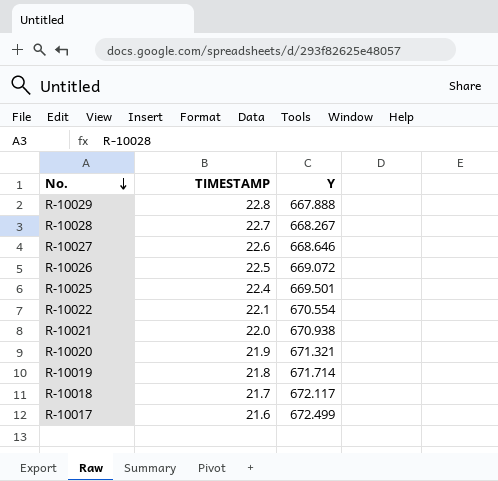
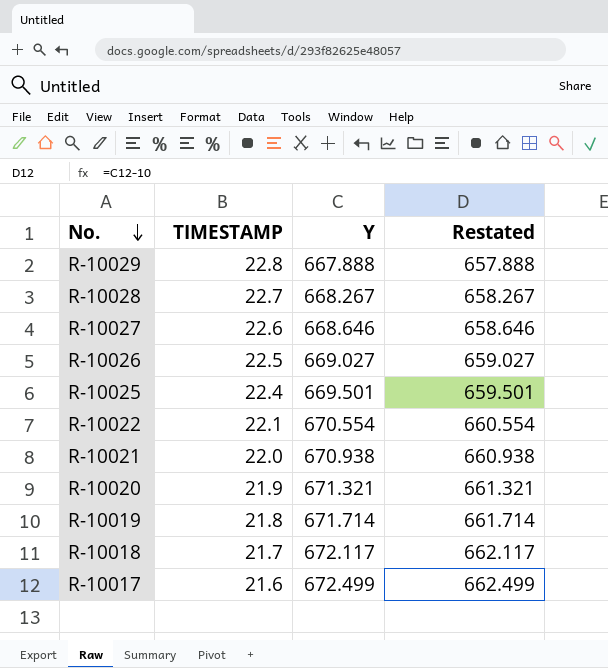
column Restated | formula: none -> [Y] - 10
R-10026 | Y: 669.072 -> 669.027

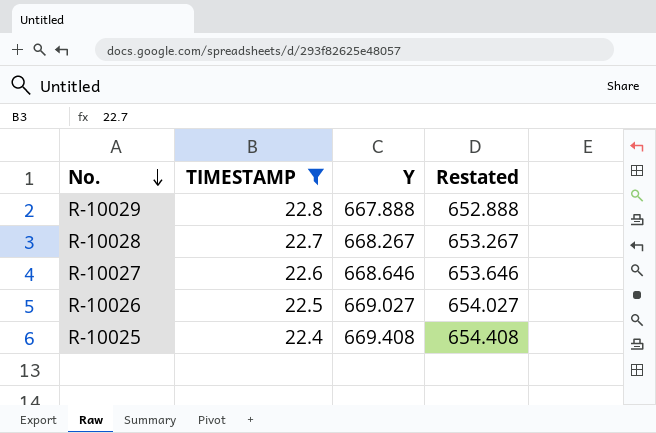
filter: none -> TIMESTAMP >= 22.4
column Restated | formula: [Y] - 10 -> [Y] - 15
R-10025 | Y: 669.501 -> 669.408

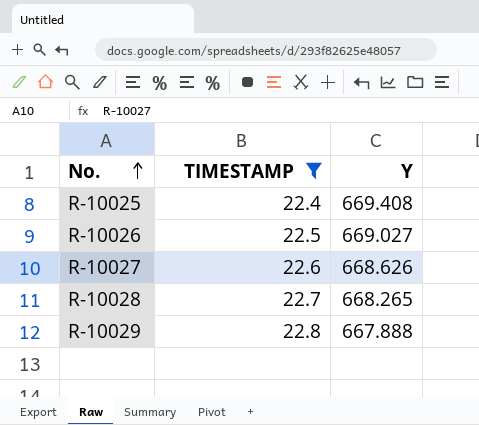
row order: No. descending -> No. ascending
column Restated | formula: [Y] - 15 -> none
R-10027 | Y: 668.646 -> 668.626
R-10028 | Y: 668.267 -> 668.265

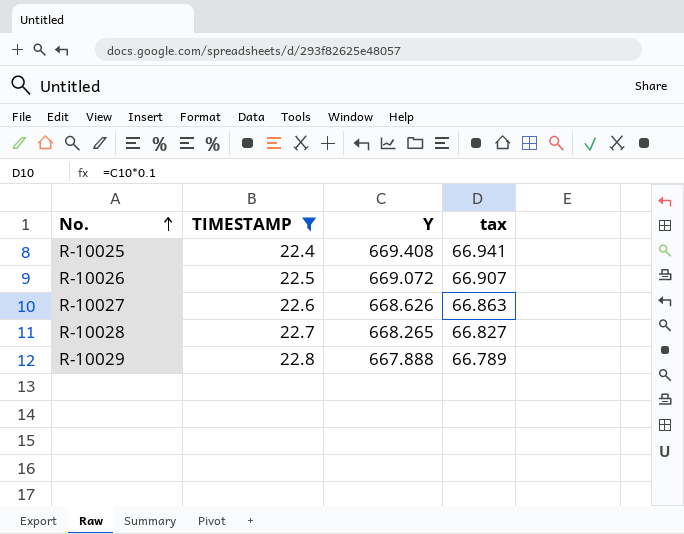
column tax | formula: none -> [Y] * 0.1
R-10026 | Y: 669.027 -> 669.072

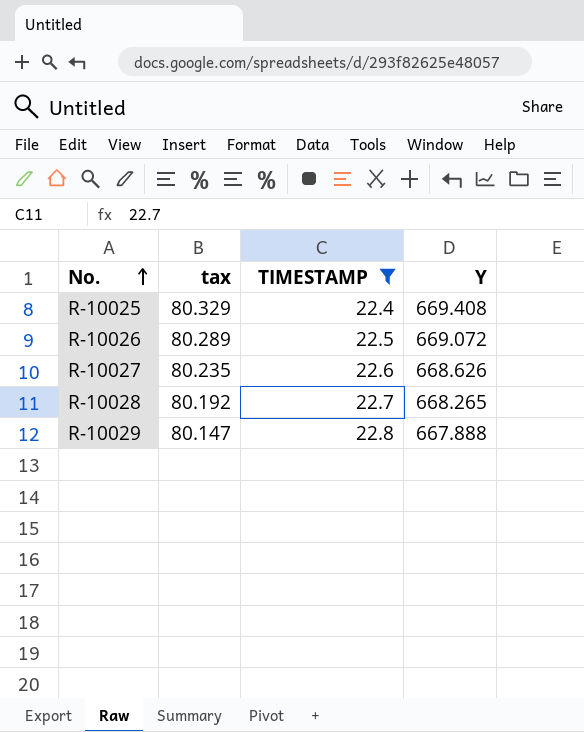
column tax | formula: [Y] * 0.1 -> [Y] * 0.12
column tax | position: 4 -> 2

